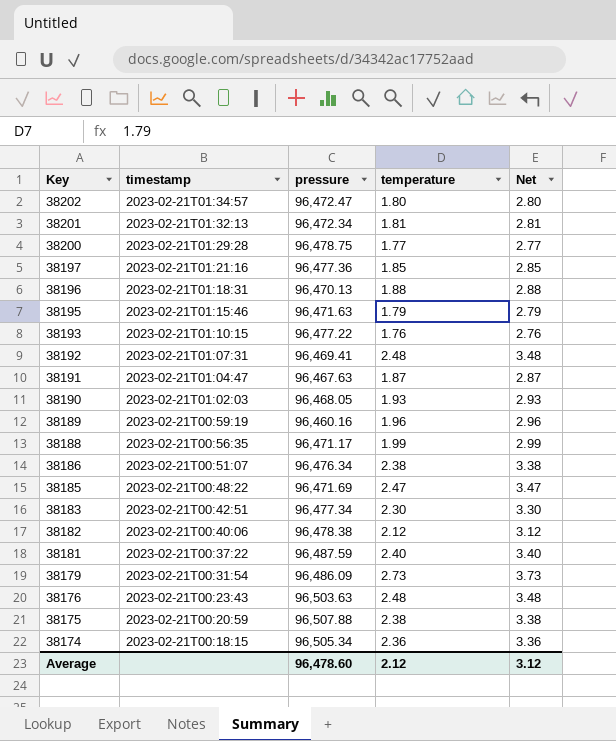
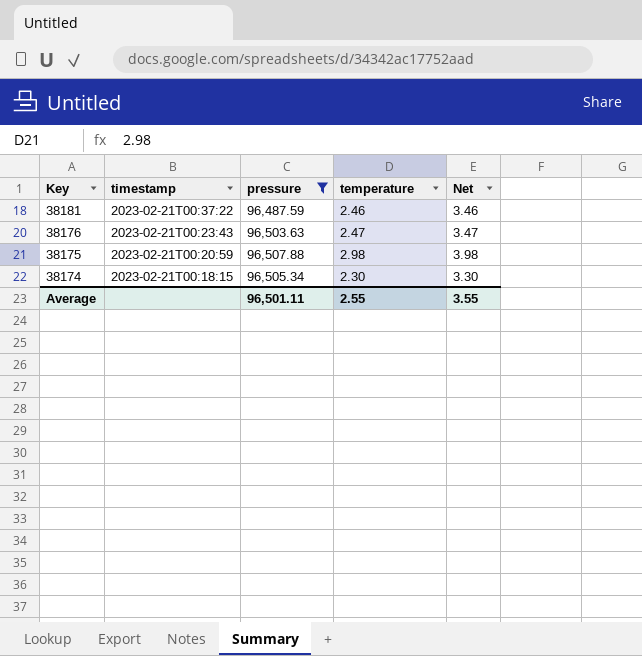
filter: none -> pressure >= 96,487.59
38181 | temperature: 2.40 -> 2.46
38181 | Net: 3.40 -> 3.46
38176 | temperature: 2.48 -> 2.47
38176 | Net: 3.48 -> 3.47
38175 | temperature: 2.38 -> 2.98
38175 | Net: 3.38 -> 3.98
38174 | temperature: 2.36 -> 2.30
38174 | Net: 3.36 -> 3.30
Average | pressure: 96,478.60 -> 96,501.11
Average | temperature: 2.12 -> 2.55
Average | Net: 3.12 -> 3.55

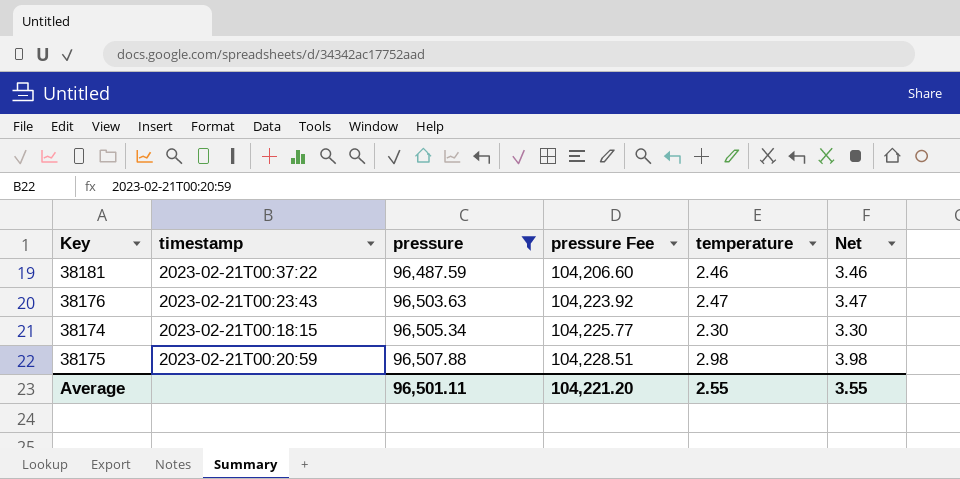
row order: Key descending -> pressure ascending
column pressure Fee | formula: none -> [pressure] * 1.08

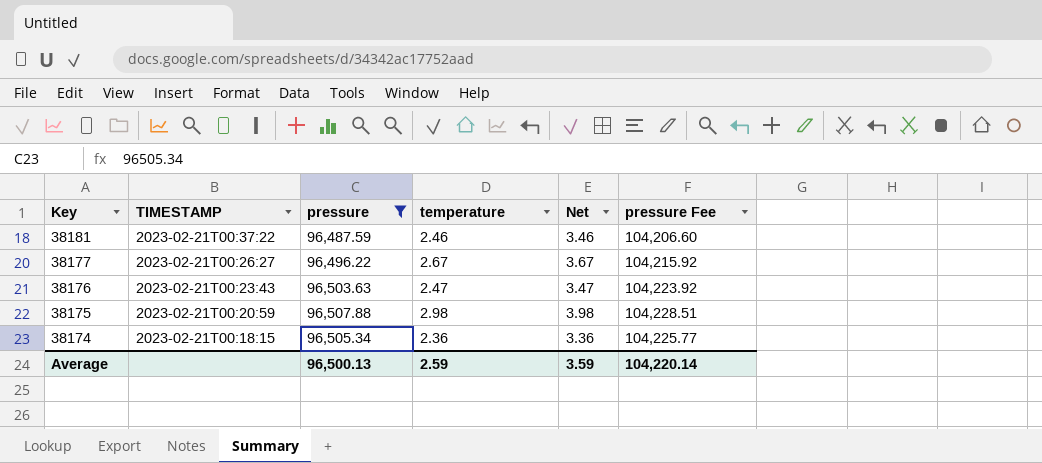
row order: pressure ascending -> Key descending
column name: timestamp -> TIMESTAMP
column pressure Fee | position: 4 -> 6
row 38177: none -> 2023-02-21T00:26:27 | 96,496.22 | 2.67 | 3.67 | 104,215.92
38174 | temperature: 2.30 -> 2.36
38174 | Net: 3.30 -> 3.36
Average | pressure: 96,501.11 -> 96,500.13
Average | temperature: 2.55 -> 2.59
Average | Net: 3.55 -> 3.59
Average | pressure Fee: 104,221.20 -> 104,220.14

